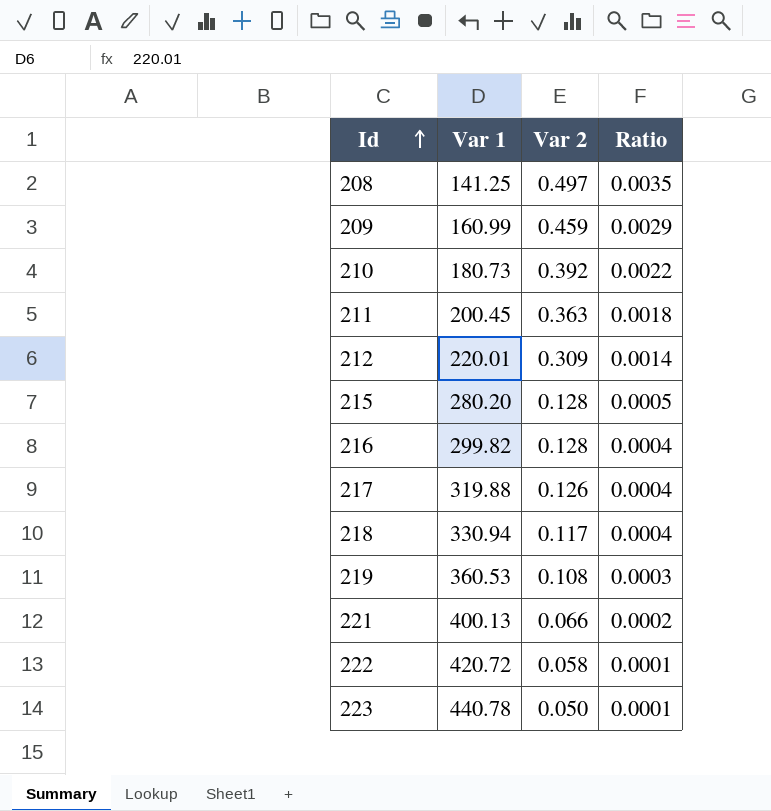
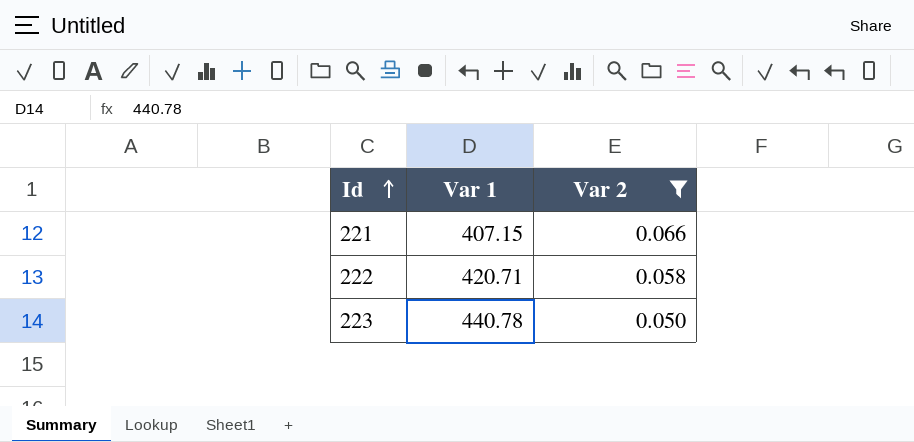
filter: none -> Var 2 <= 0.066
column Ratio | formula: [Var 2] / [Var 1] -> none
221 | Var 1: 400.13 -> 407.15
222 | Var 1: 420.72 -> 420.71

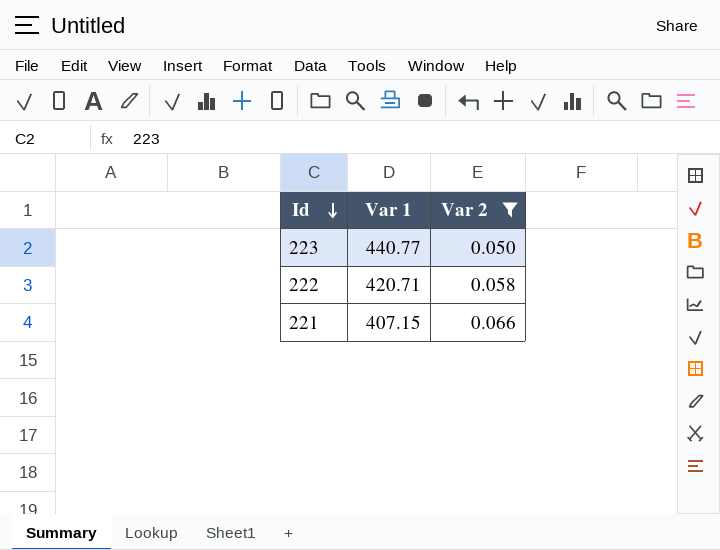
row order: Id ascending -> Id descending
223 | Var 1: 440.78 -> 440.77

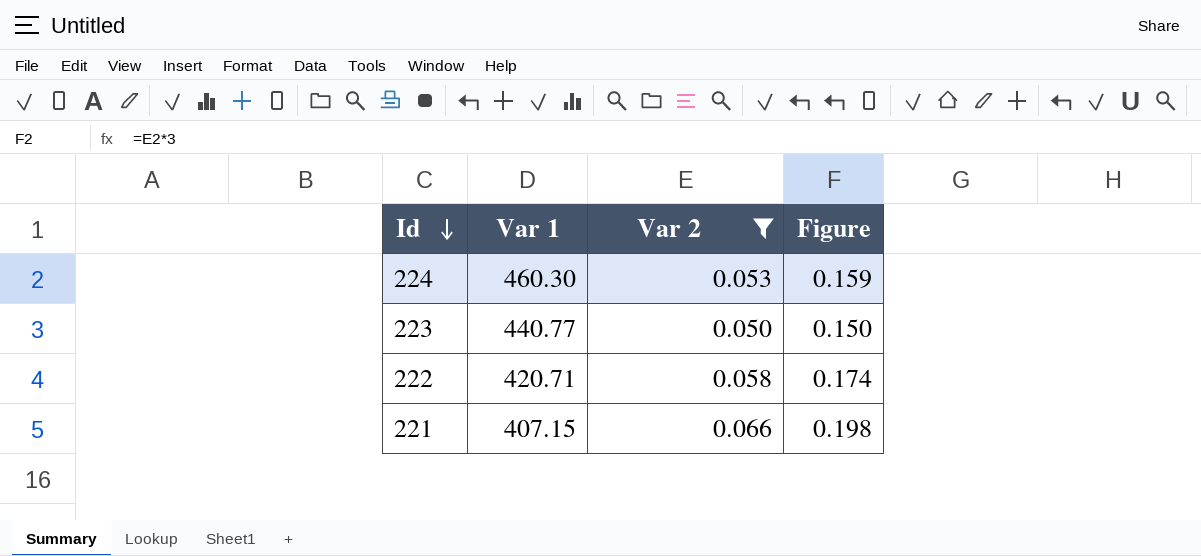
column Figure | formula: none -> [Var 2] * 3
row 224: none -> 460.30 | 0.053 | 0.159

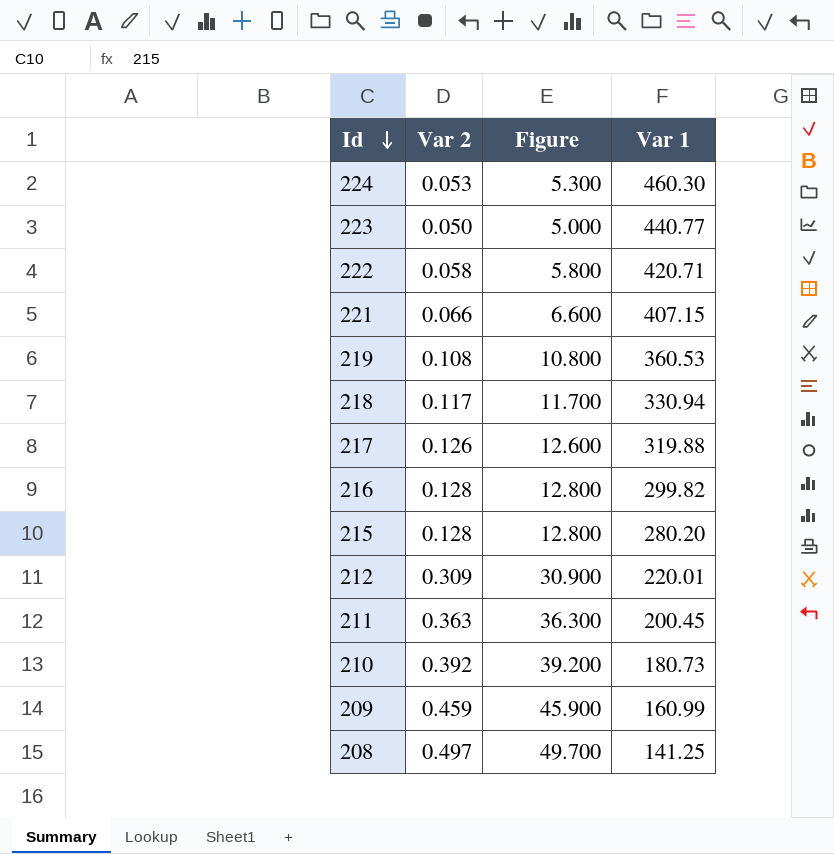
filter: Var 2 <= 0.066 -> none
column Figure | formula: [Var 2] * 3 -> [Var 2] * 100
column Var 1 | position: 2 -> 4

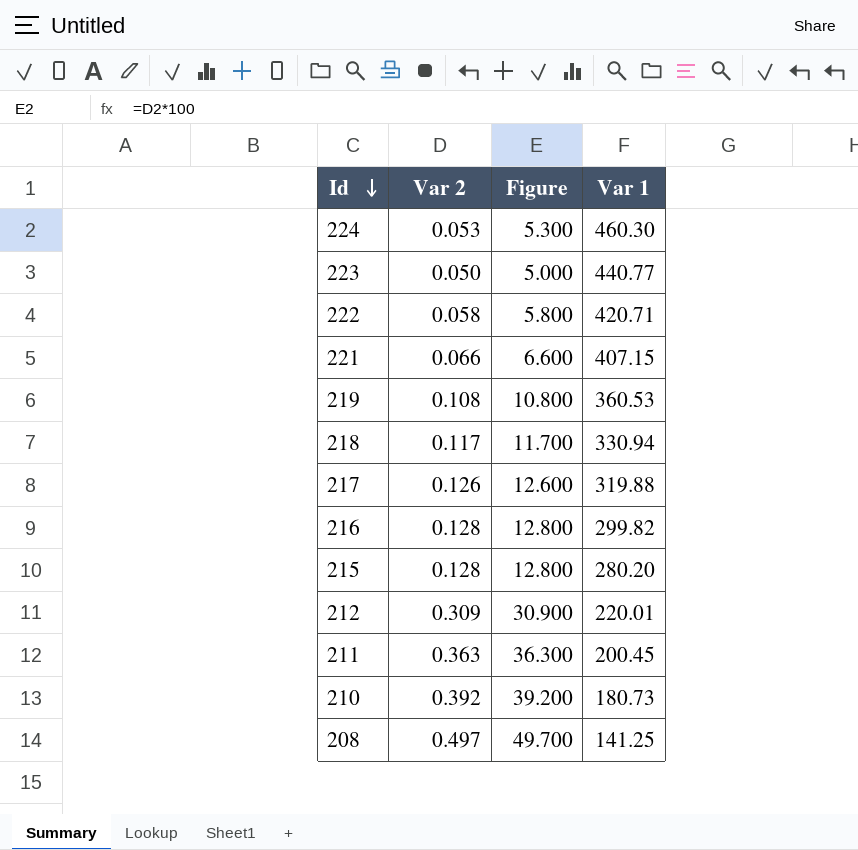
row 209: 0.459 | 45.900 | 160.99 -> none

